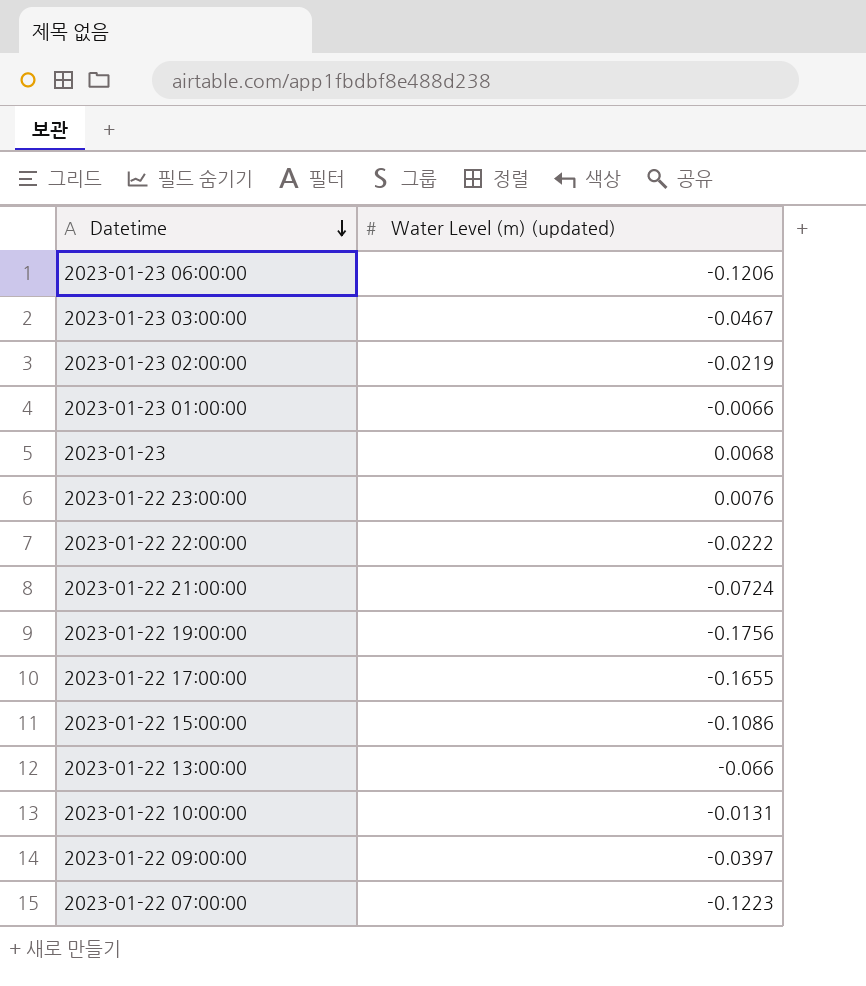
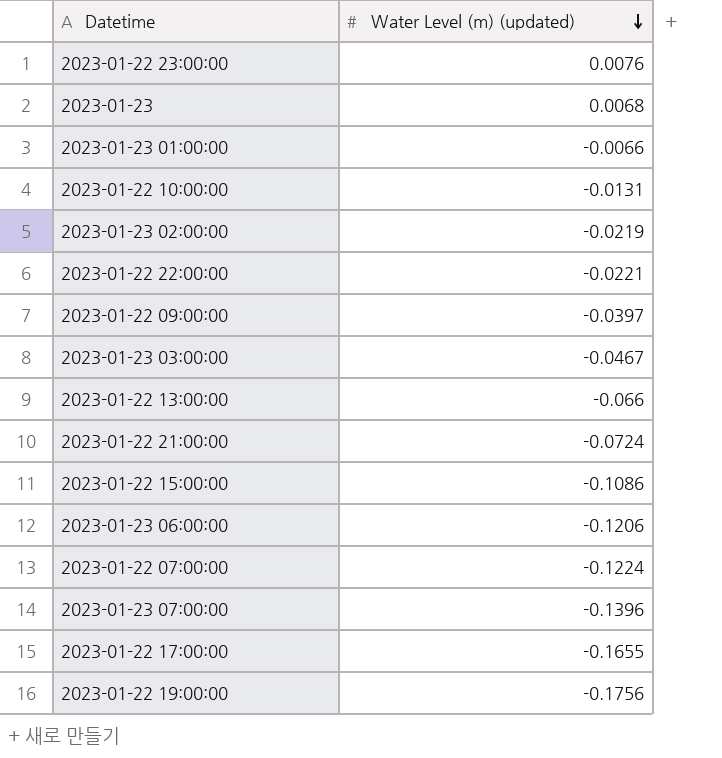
row order: Datetime descending -> Water Level (m) (updated) descending
2023-01-22 22:00:00 | Water Level (m) (updated): -0.0222 -> -0.0221
2023-01-22 07:00:00 | Water Level (m) (updated): -0.1223 -> -0.1224
row 2023-01-23 07:00:00: none -> -0.1396

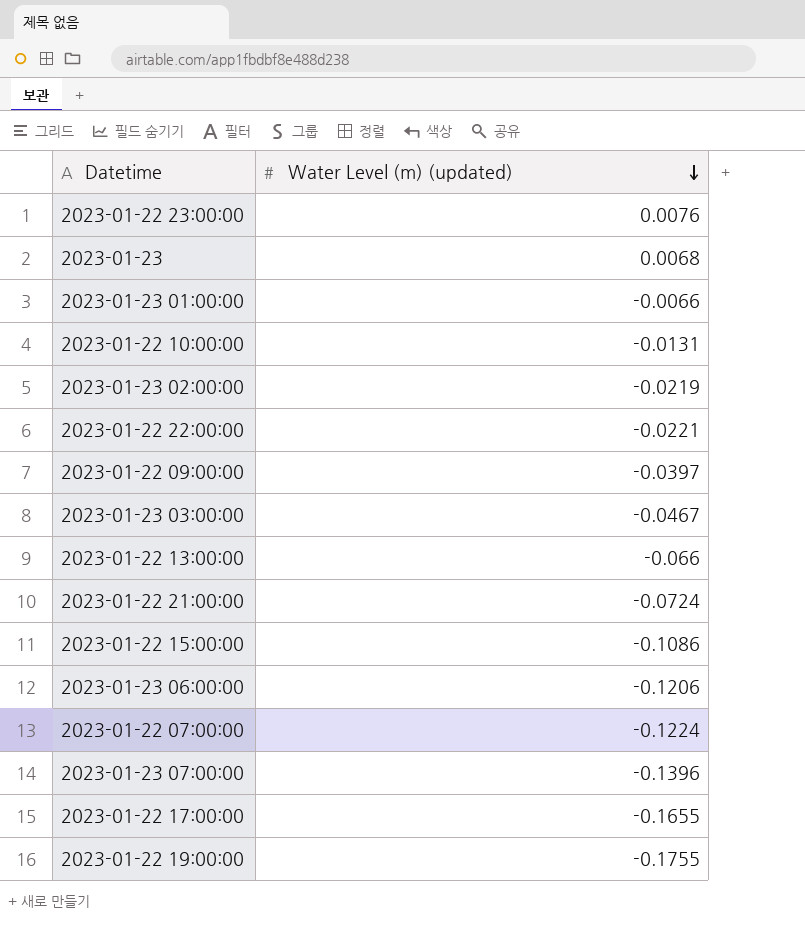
2023-01-22 19:00:00 | Water Level (m) (updated): -0.1756 -> -0.1755

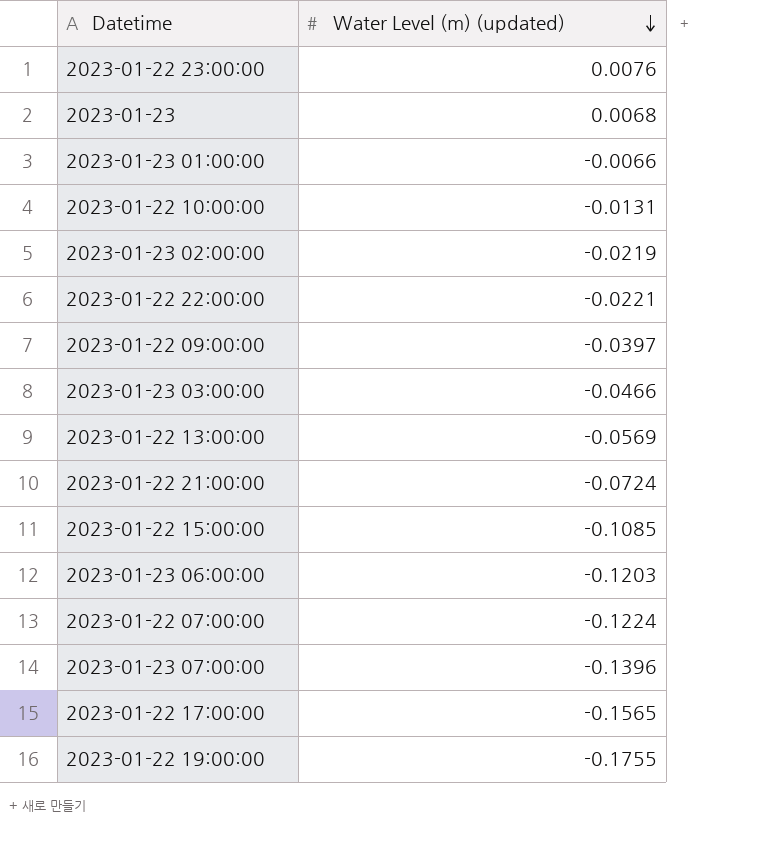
2023-01-23 03:00:00 | Water Level (m) (updated): -0.0467 -> -0.0466
2023-01-22 13:00:00 | Water Level (m) (updated): -0.066 -> -0.0569
2023-01-22 15:00:00 | Water Level (m) (updated): -0.1086 -> -0.1085
2023-01-23 06:00:00 | Water Level (m) (updated): -0.1206 -> -0.1203
2023-01-22 17:00:00 | Water Level (m) (updated): -0.1655 -> -0.1565

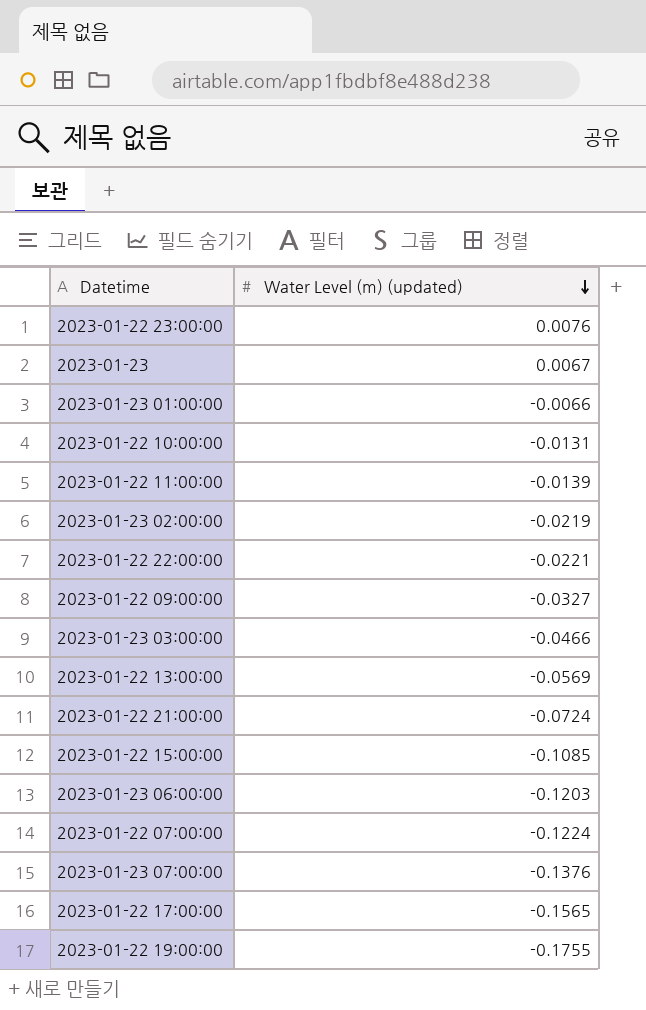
2023-01-23 | Water Level (m) (updated): 0.0068 -> 0.0067
row 2023-01-22 11:00:00: none -> -0.0139
2023-01-22 09:00:00 | Water Level (m) (updated): -0.0397 -> -0.0327
2023-01-23 07:00:00 | Water Level (m) (updated): -0.1396 -> -0.1376

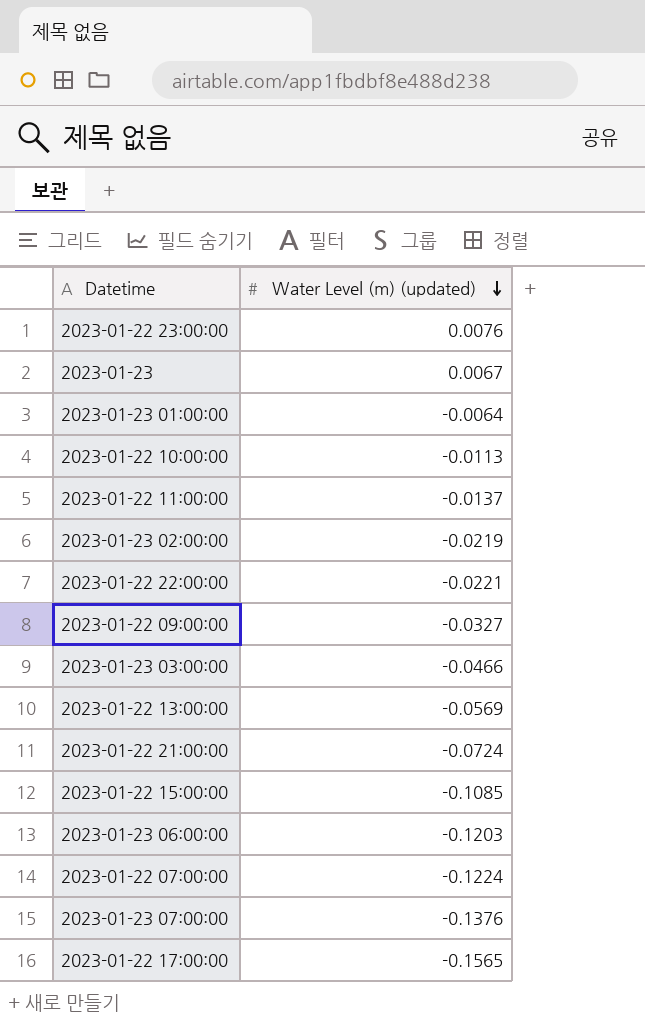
row 2023-01-22 19:00:00: -0.1755 -> none
2023-01-23 01:00:00 | Water Level (m) (updated): -0.0066 -> -0.0064
2023-01-22 10:00:00 | Water Level (m) (updated): -0.0131 -> -0.0113
2023-01-22 11:00:00 | Water Level (m) (updated): -0.0139 -> -0.0137

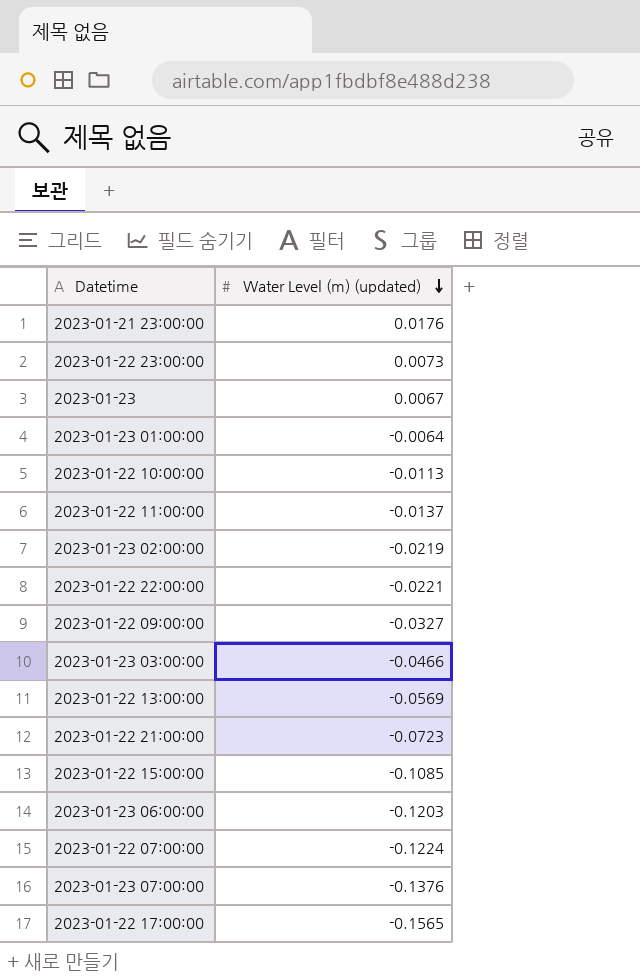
row 2023-01-21 23:00:00: none -> 0.0176
2023-01-22 23:00:00 | Water Level (m) (updated): 0.0076 -> 0.0073
2023-01-22 21:00:00 | Water Level (m) (updated): -0.0724 -> -0.0723

